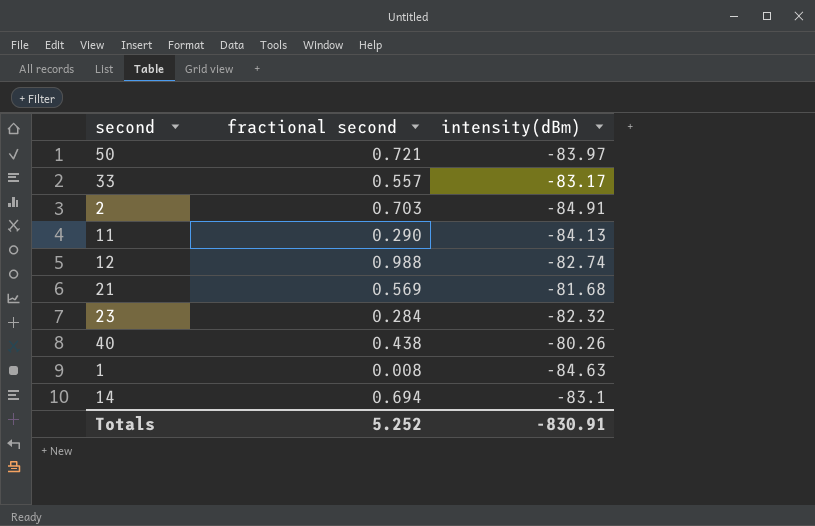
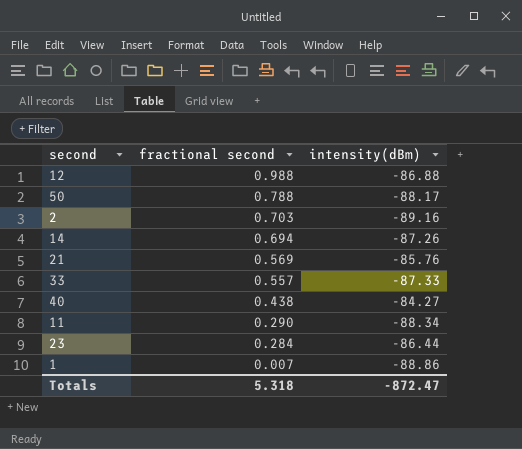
row order: none -> fractional second descending
12 | intensity(dBm): -82.74 -> -86.88
50 | fractional second: 0.721 -> 0.788
50 | intensity(dBm): -83.97 -> -88.17
2 | intensity(dBm): -84.91 -> -89.16
14 | intensity(dBm): -83.1 -> -87.26
21 | intensity(dBm): -81.68 -> -85.76
33 | intensity(dBm): -83.17 -> -87.33
40 | intensity(dBm): -80.26 -> -84.27
11 | intensity(dBm): -84.13 -> -88.34
23 | intensity(dBm): -82.32 -> -86.44
1 | fractional second: 0.008 -> 0.007
1 | intensity(dBm): -84.63 -> -88.86
Totals | fractional second: 5.252 -> 5.318
Totals | intensity(dBm): -830.91 -> -872.47

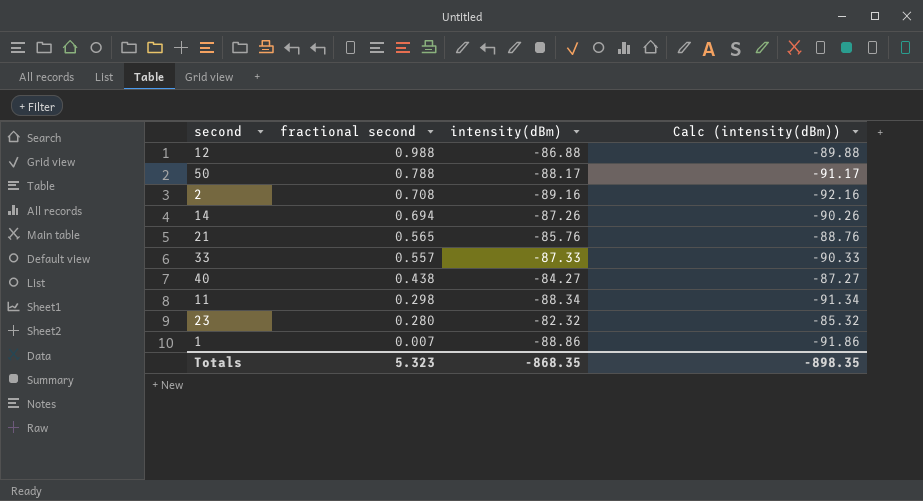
column Calc (intensity(dBm)) | formula: none -> [intensity(dBm)] - 3
2 | fractional second: 0.703 -> 0.708
21 | fractional second: 0.569 -> 0.565
11 | fractional second: 0.290 -> 0.298
23 | fractional second: 0.284 -> 0.280
23 | intensity(dBm): -86.44 -> -82.32
Totals | fractional second: 5.318 -> 5.323
Totals | intensity(dBm): -872.47 -> -868.35

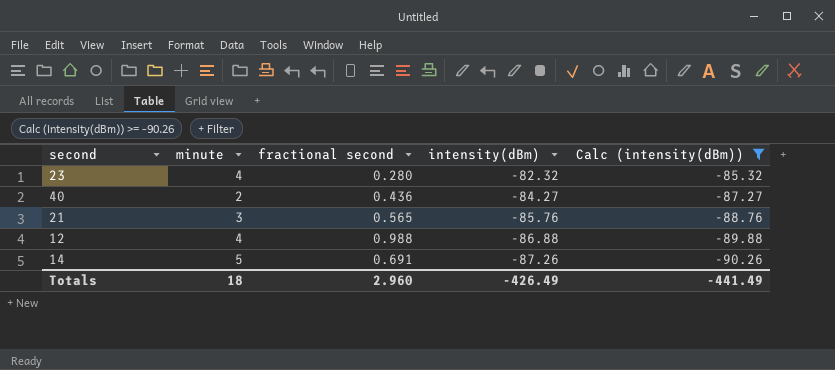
filter: none -> Calc (intensity(dBm)) >= -90.26
row order: fractional second descending -> intensity(dBm) descending
column minute | position: none -> 2
40 | fractional second: 0.438 -> 0.436
14 | fractional second: 0.694 -> 0.691
Totals | fractional second: 5.323 -> 2.960
Totals | intensity(dBm): -868.35 -> -426.49
Totals | Calc (intensity(dBm)): -898.35 -> -441.49

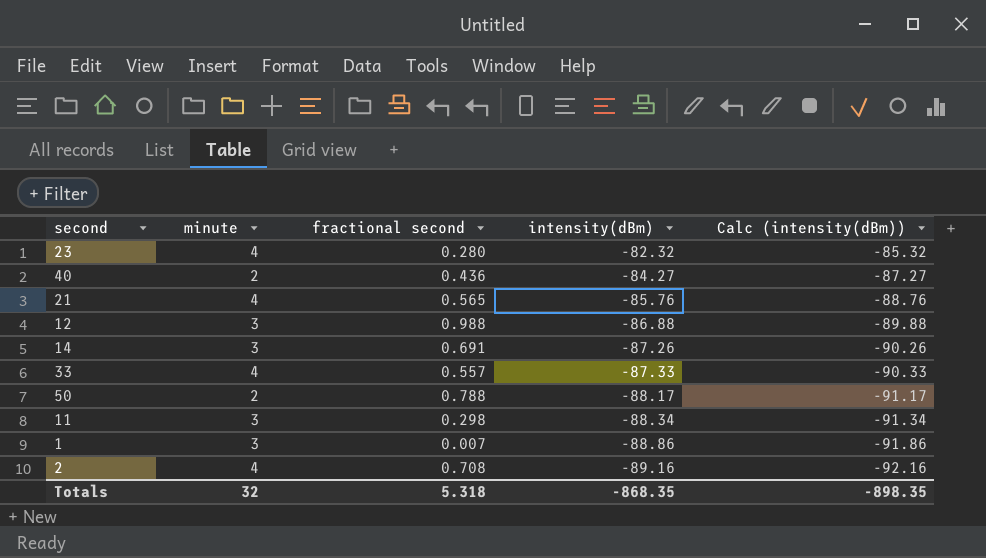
filter: Calc (intensity(dBm)) >= -90.26 -> none
21 | minute: 3 -> 4
12 | minute: 4 -> 3
14 | minute: 5 -> 3
Totals | minute: 18 -> 32
Totals | fractional second: 2.960 -> 5.318
Totals | intensity(dBm): -426.49 -> -868.35
Totals | Calc (intensity(dBm)): -441.49 -> -898.35

